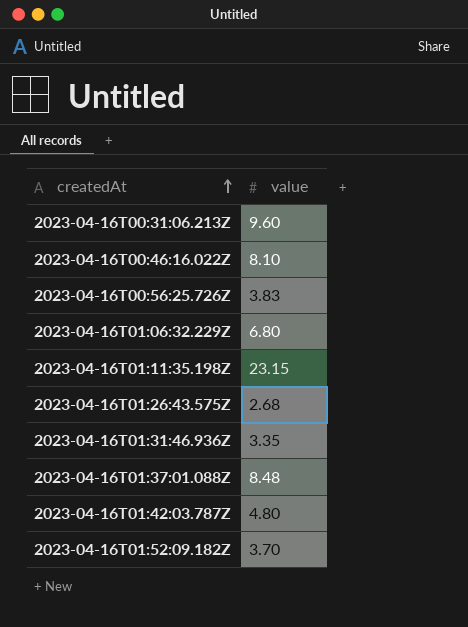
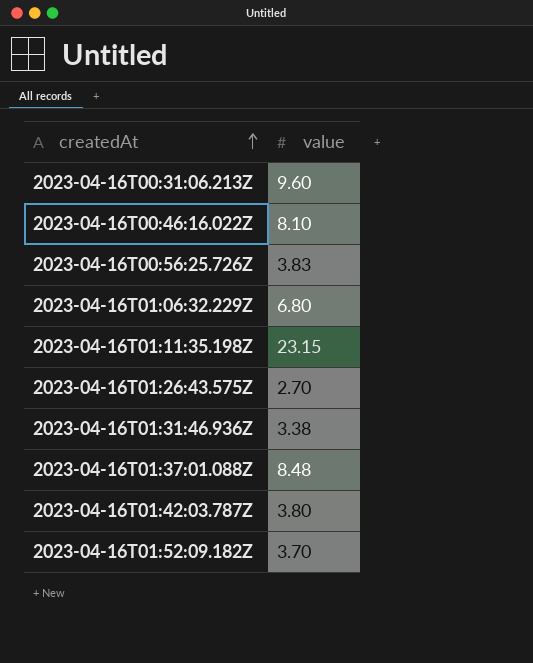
2023-04-16T01:26:43.575Z | value: 2.68 -> 2.70
2023-04-16T01:31:46.936Z | value: 3.35 -> 3.38
2023-04-16T01:42:03.787Z | value: 4.80 -> 3.80

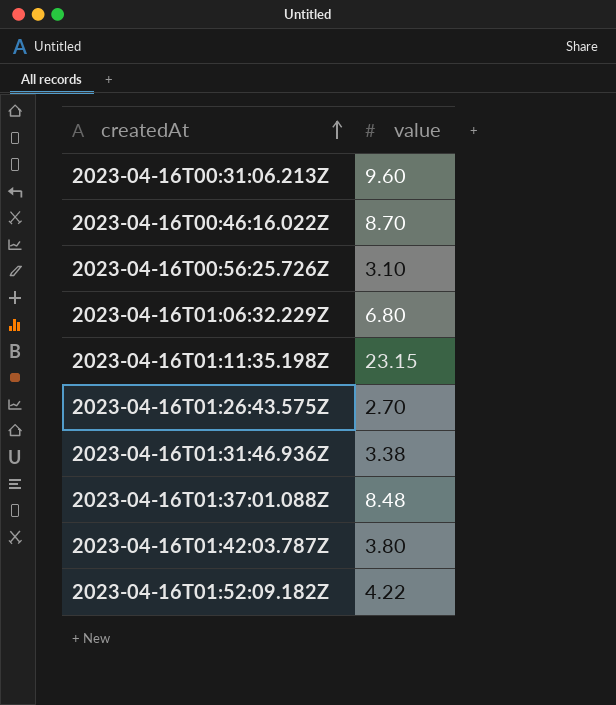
2023-04-16T00:46:16.022Z | value: 8.10 -> 8.70
2023-04-16T00:56:25.726Z | value: 3.83 -> 3.10
2023-04-16T01:52:09.182Z | value: 3.70 -> 4.22

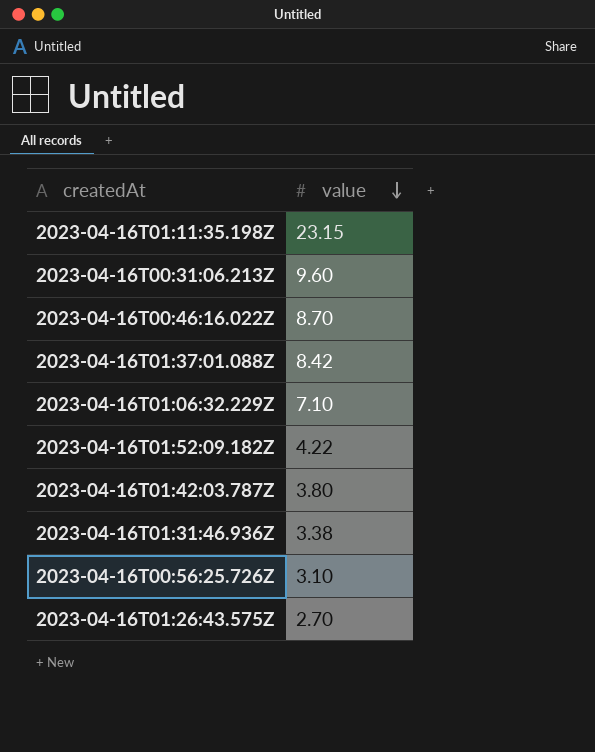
row order: createdAt ascending -> value descending
2023-04-16T01:37:01.088Z | value: 8.48 -> 8.42
2023-04-16T01:06:32.229Z | value: 6.80 -> 7.10

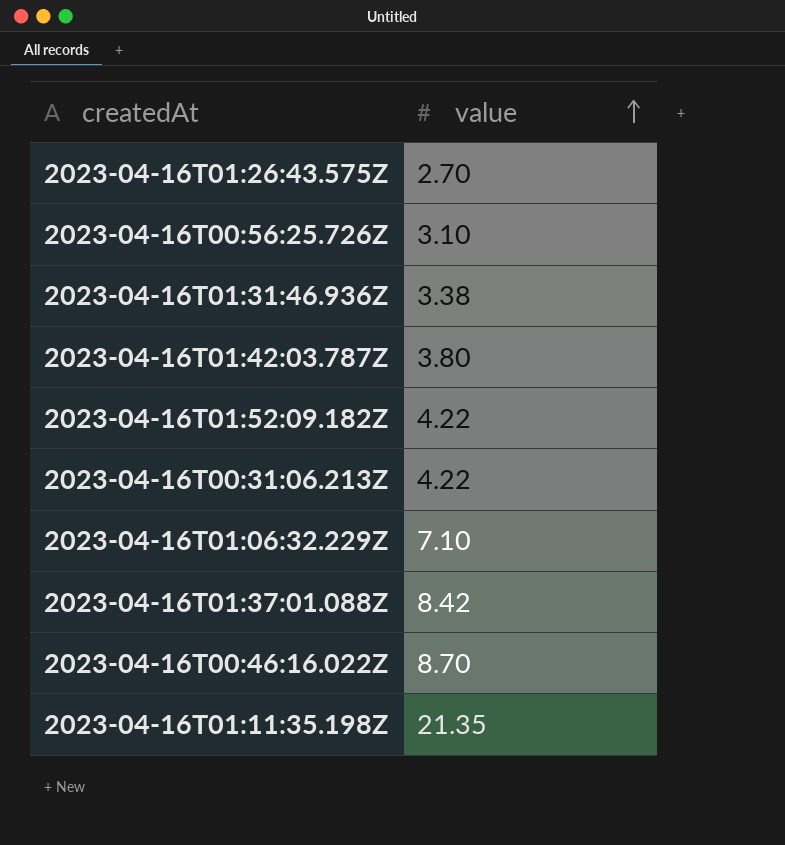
row order: value descending -> value ascending
2023-04-16T00:31:06.213Z | value: 9.60 -> 4.22
2023-04-16T01:11:35.198Z | value: 23.15 -> 21.35

